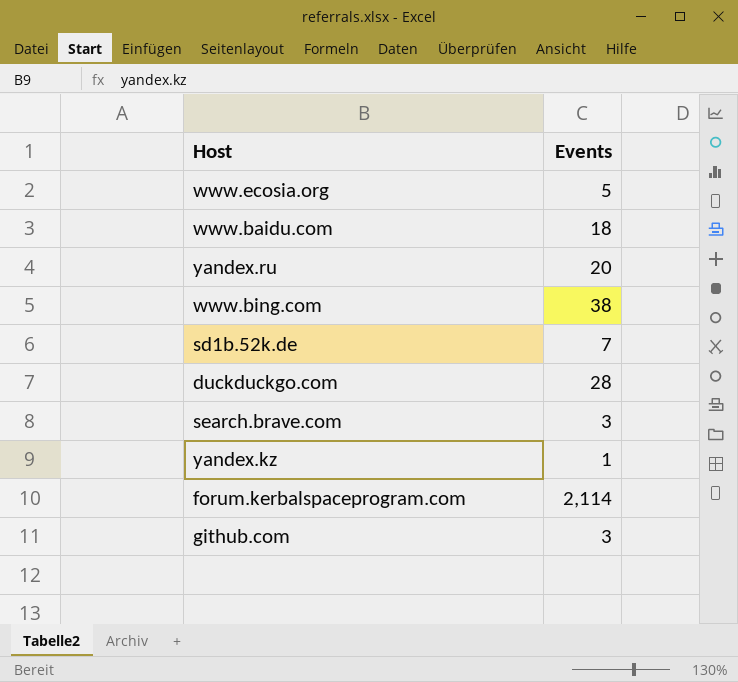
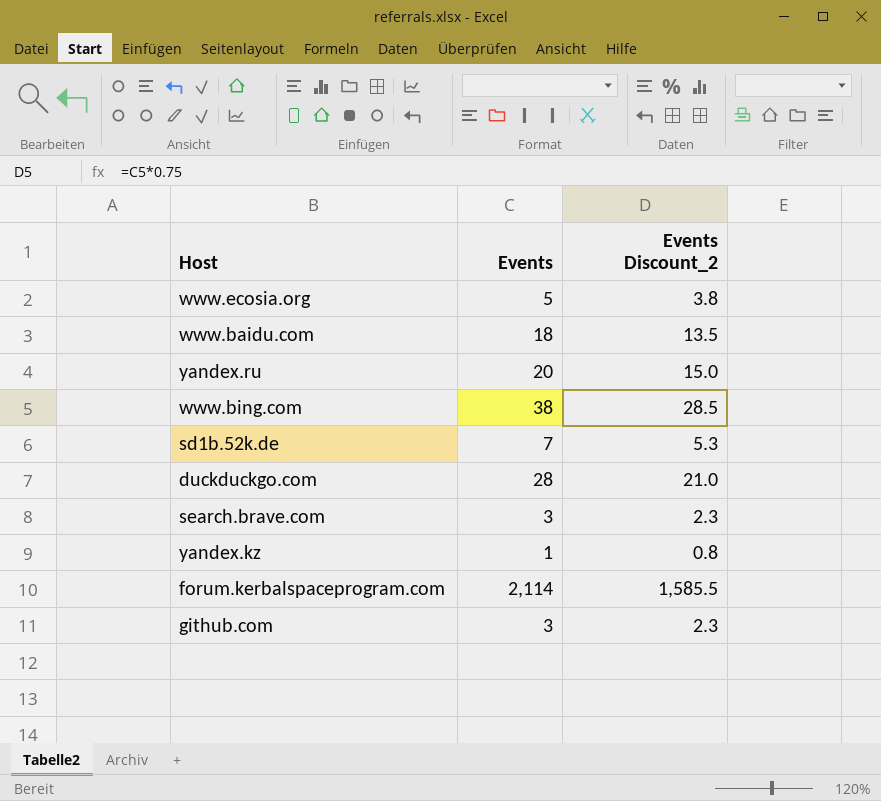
column Events Discount_2 | formula: none -> [Events] * 0.75

